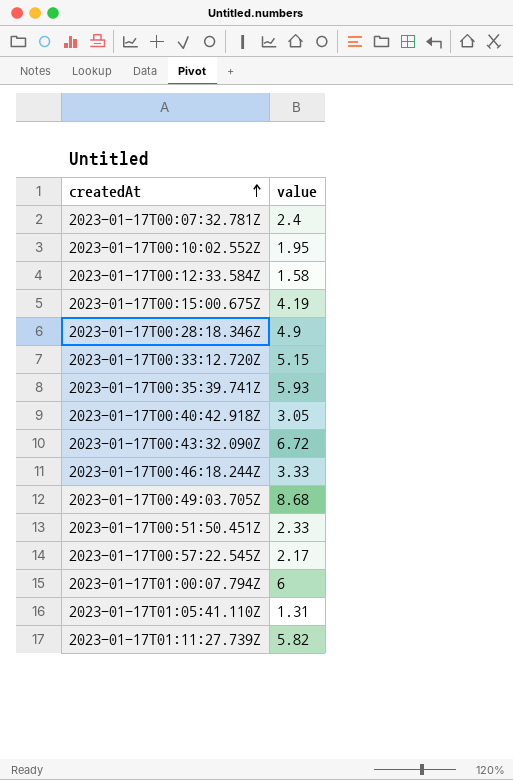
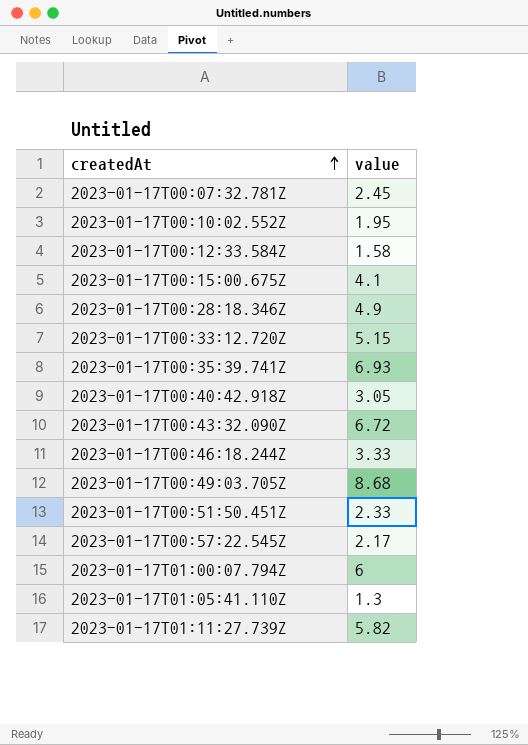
2023-01-17T00:07:32.781Z | value: 2.4 -> 2.45
2023-01-17T00:15:00.675Z | value: 4.19 -> 4.1
2023-01-17T00:35:39.741Z | value: 5.93 -> 6.93
2023-01-17T01:05:41.110Z | value: 1.31 -> 1.3

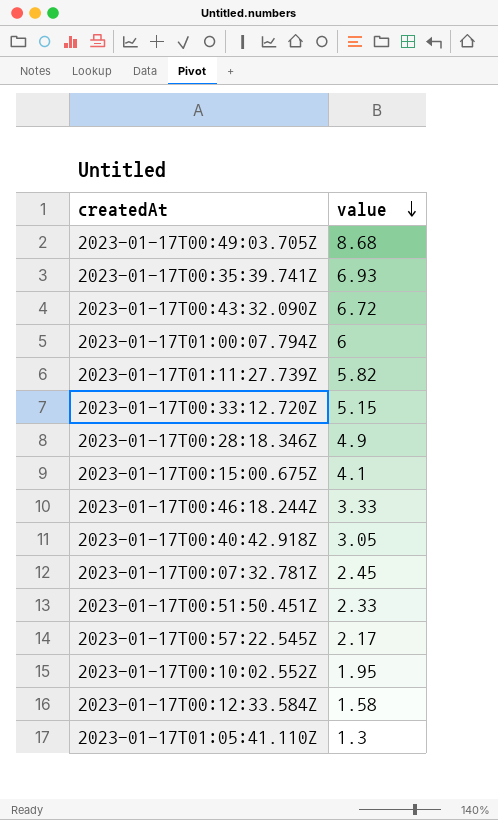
row order: createdAt ascending -> value descending

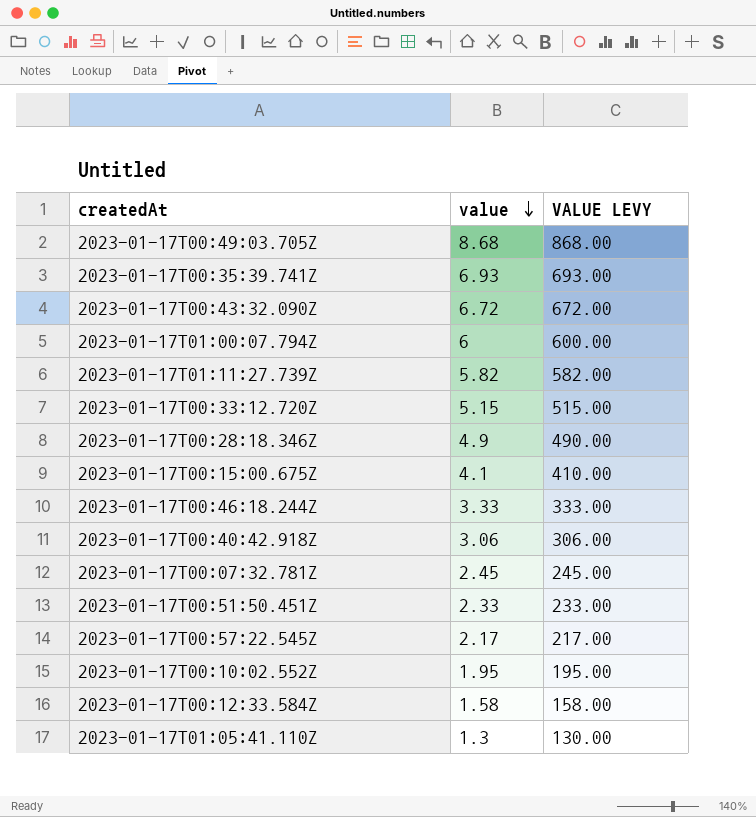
column VALUE LEVY | formula: none -> [value] * 100
2023-01-17T00:40:42.918Z | value: 3.05 -> 3.06

